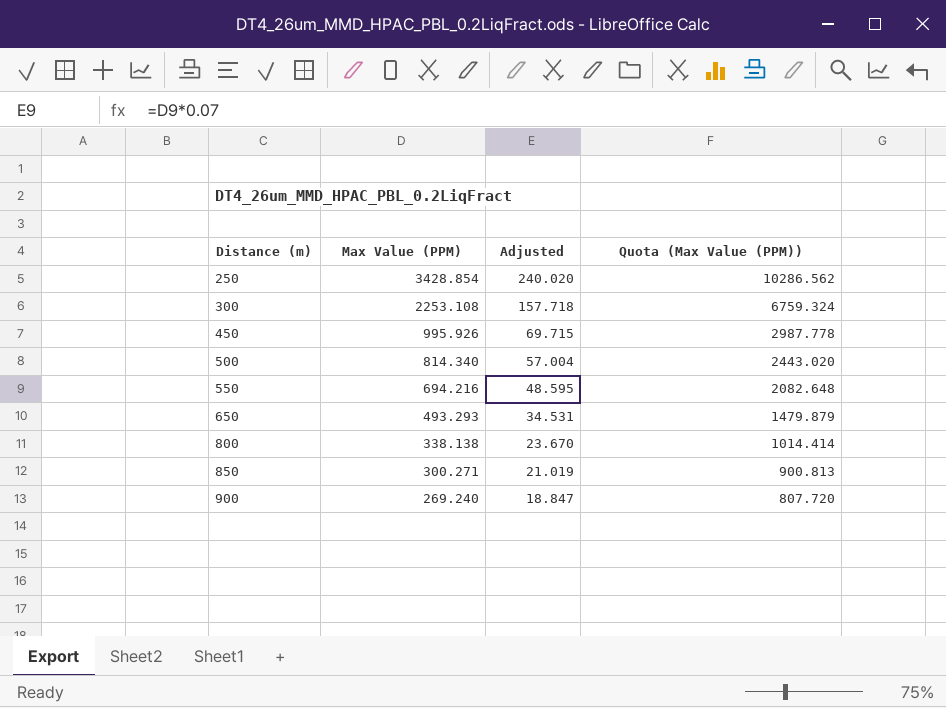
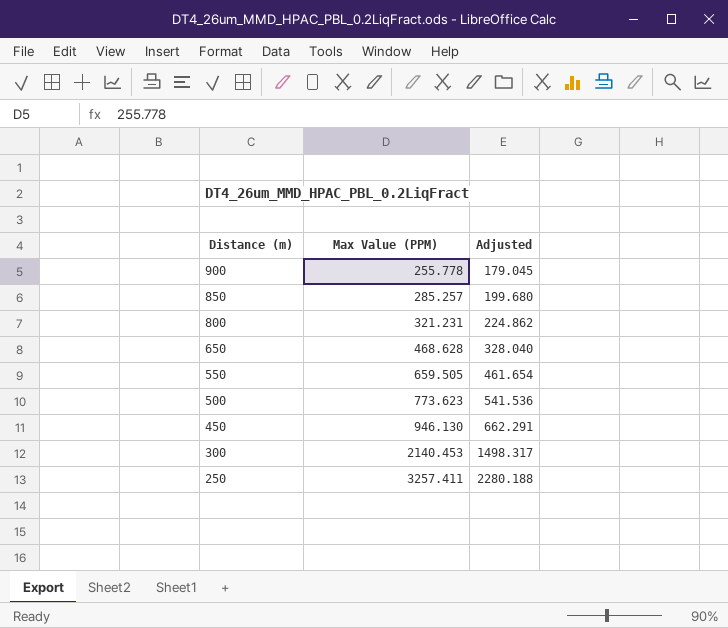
row order: Distance (m) ascending -> Distance (m) descending
column Quota (Max Value (PPM)) | formula: [Max Value (PPM)] * 3 -> none
column Adjusted | formula: [Max Value (PPM)] * 0.07 -> [Max Value (PPM)] * 0.7
900 | Max Value (PPM): 269.240 -> 255.778
850 | Max Value (PPM): 300.271 -> 285.257
800 | Max Value (PPM): 338.138 -> 321.231
650 | Max Value (PPM): 493.293 -> 468.628
550 | Max Value (PPM): 694.216 -> 659.505
500 | Max Value (PPM): 814.340 -> 773.623
450 | Max Value (PPM): 995.926 -> 946.130
300 | Max Value (PPM): 2253.108 -> 2140.453
250 | Max Value (PPM): 3428.854 -> 3257.411

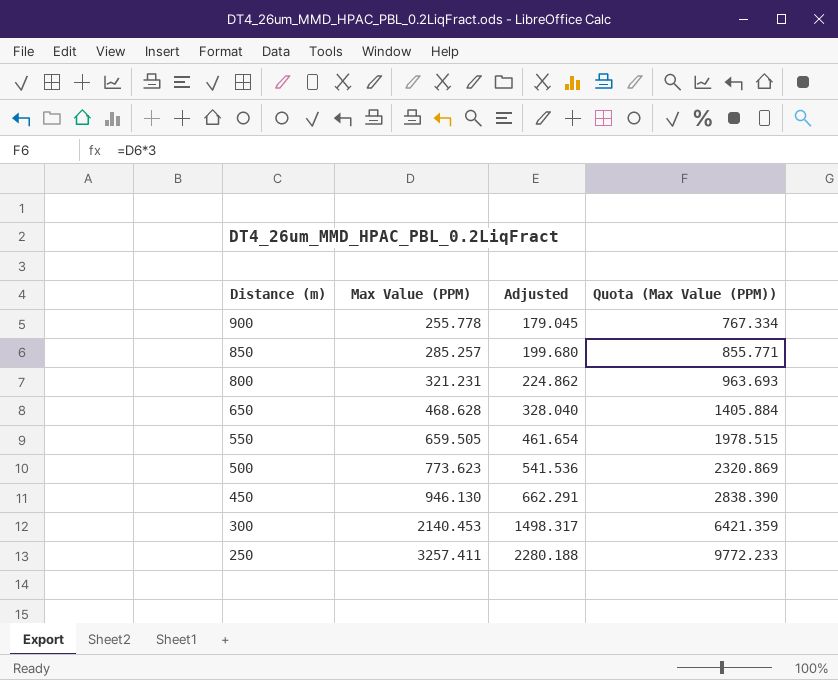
column Quota (Max Value (PPM)) | formula: none -> [Max Value (PPM)] * 3

